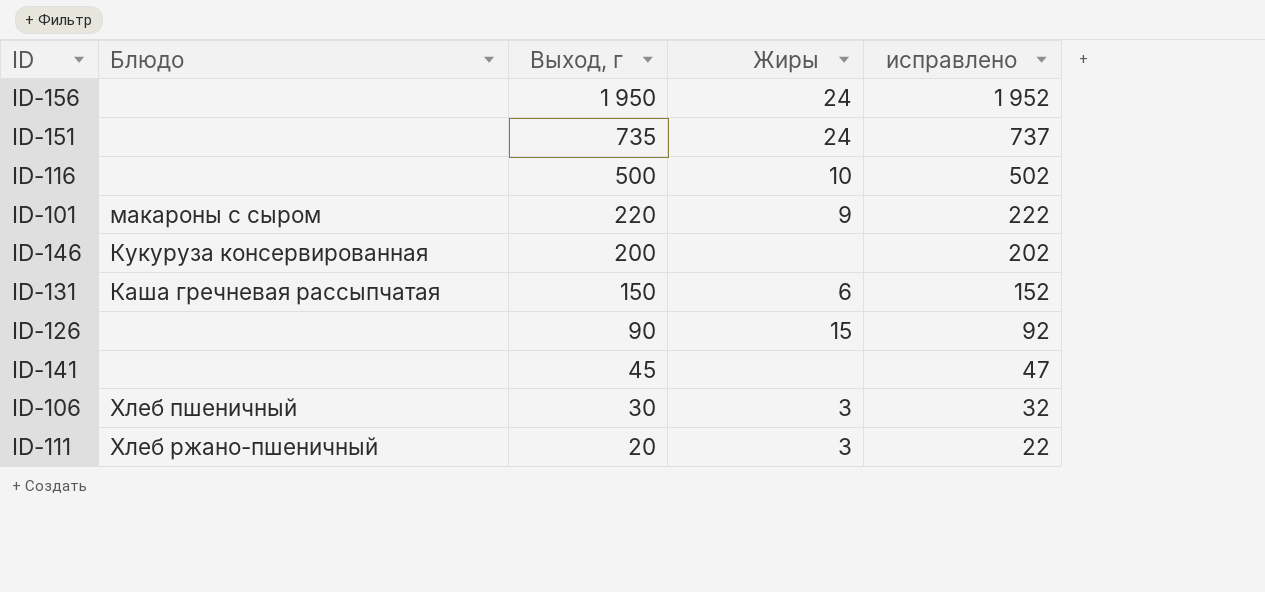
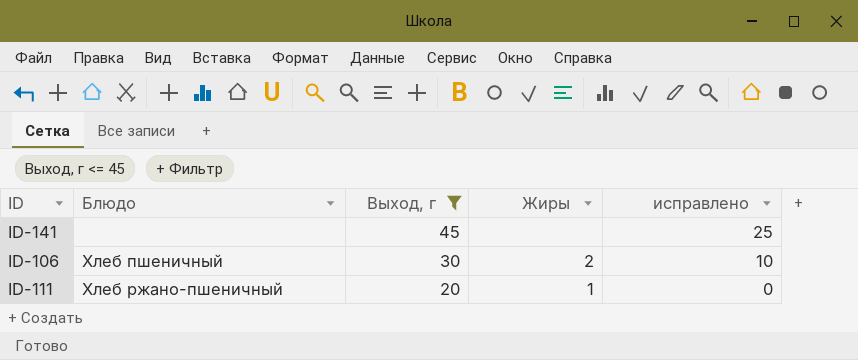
filter: none -> Выход, г <= 45
column исправлено | formula: [Выход, г] + 2 -> [Выход, г] - 20
ID-106 | Жиры: 3 -> 2
ID-111 | Жиры: 3 -> 1

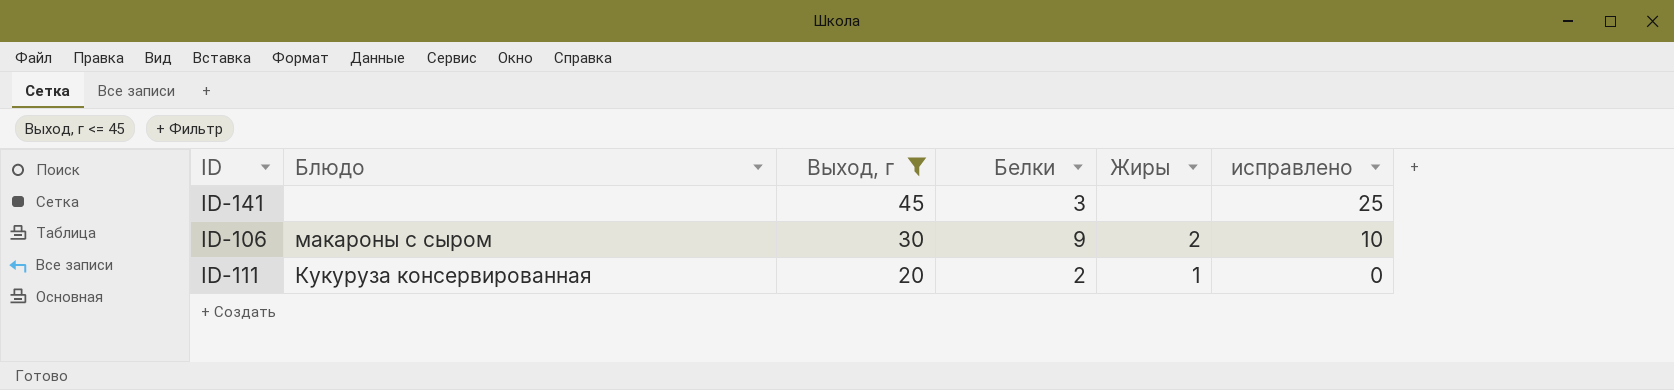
column Белки | position: none -> 4
ID-106 | Блюдо: Хлеб пшеничный -> макароны с сыром
ID-111 | Блюдо: Хлеб ржано-пшеничный -> Кукуруза консервированная

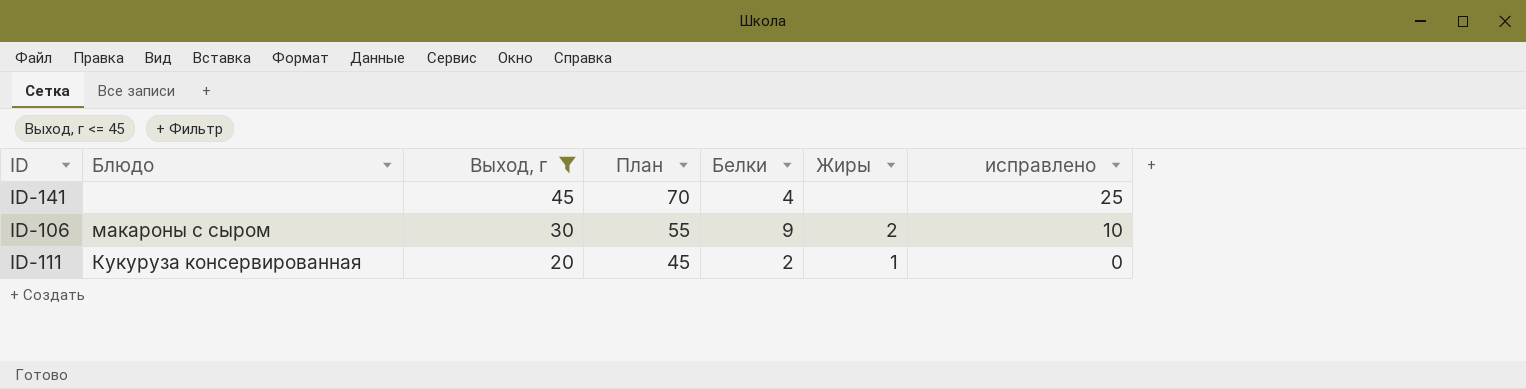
column План | formula: none -> [Выход, г] + 25
ID-141 | Белки: 3 -> 4

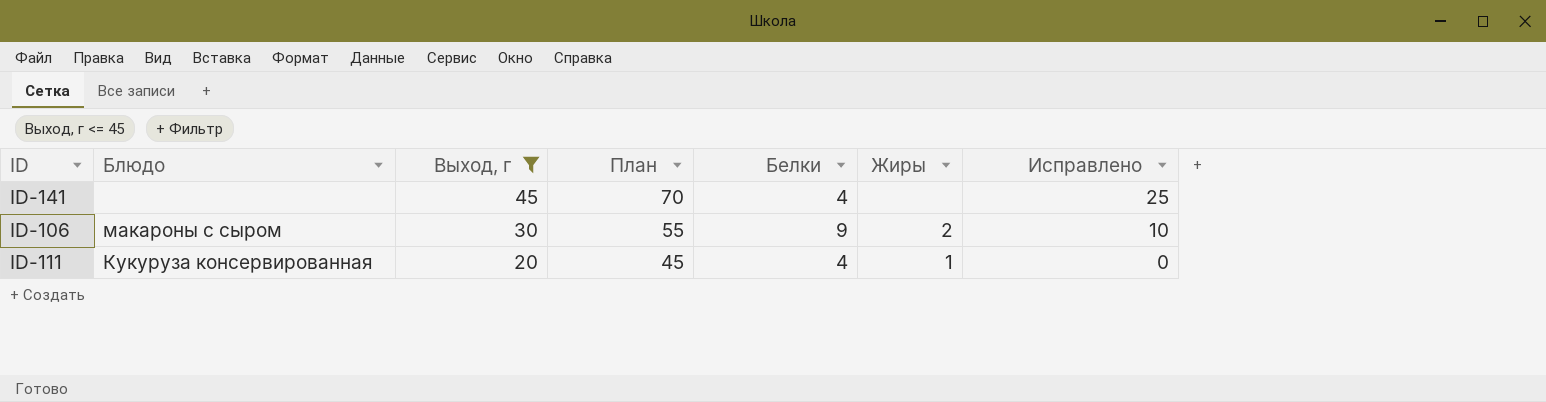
column name: исправлено -> Исправлено
ID-111 | Белки: 2 -> 4

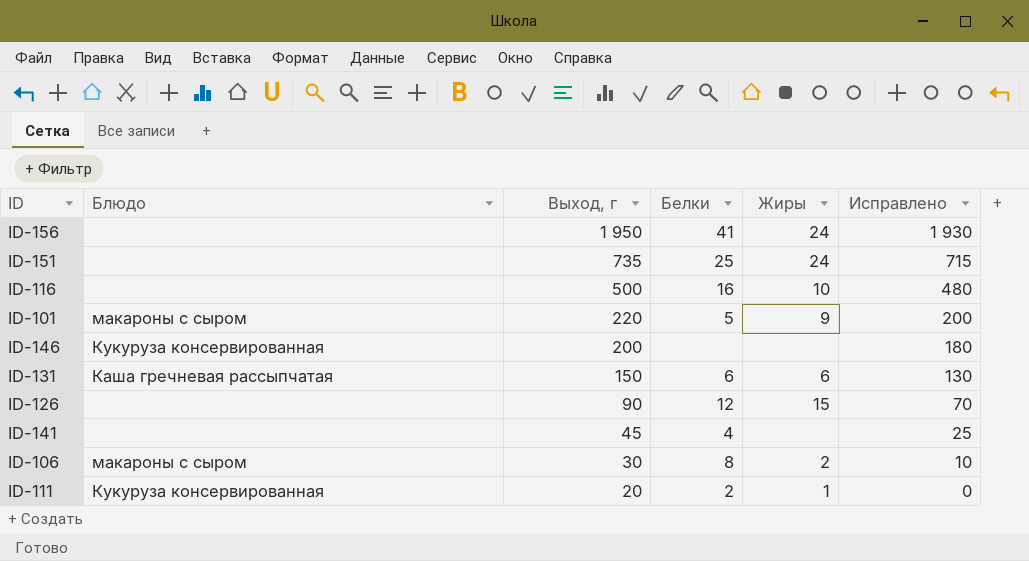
filter: Выход, г <= 45 -> none
column План | formula: [Выход, г] + 25 -> none
ID-106 | Белки: 9 -> 8
ID-111 | Белки: 4 -> 2

